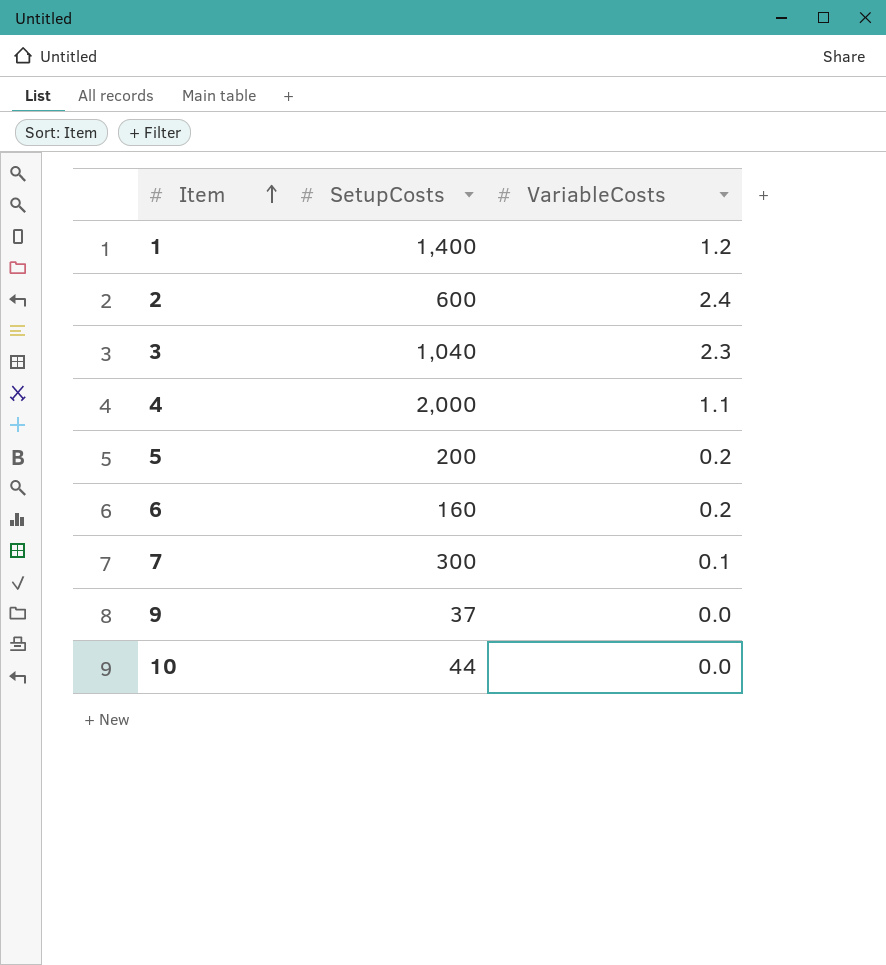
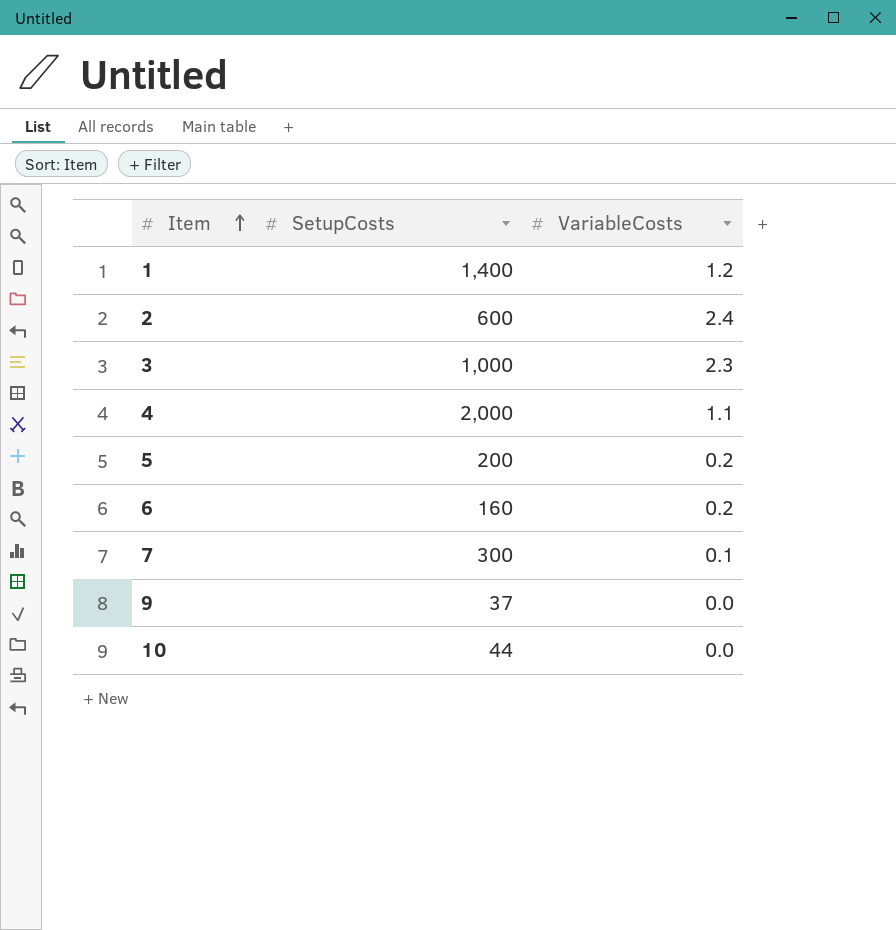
3 | SetupCosts: 1,040 -> 1,000

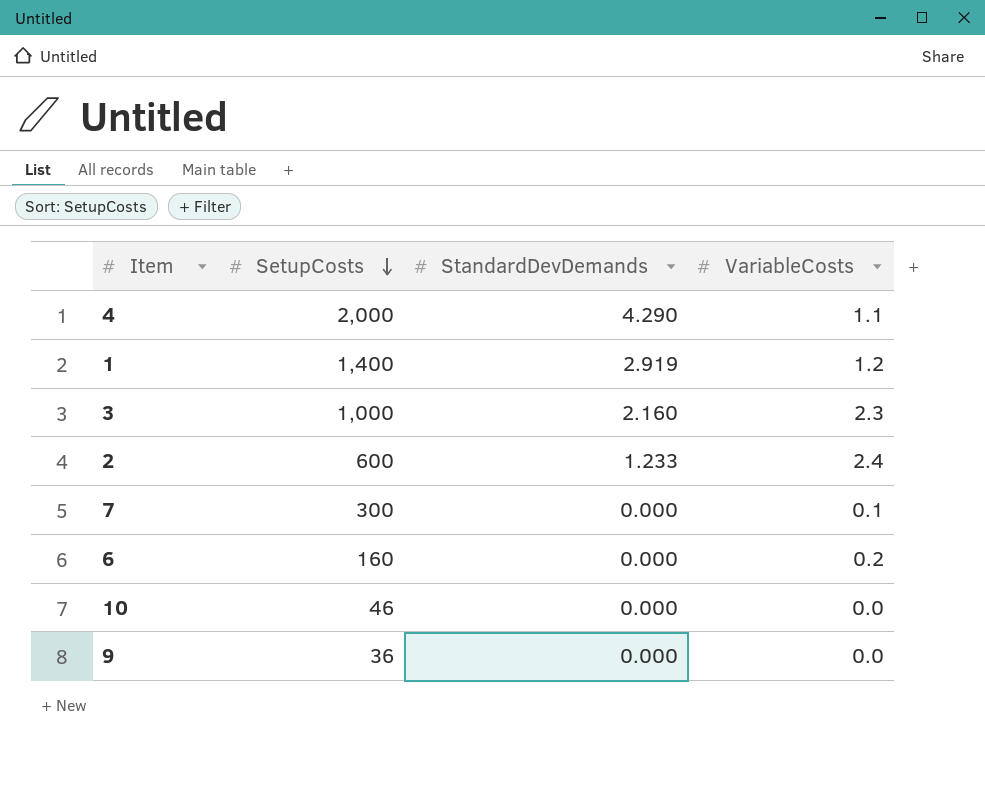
row order: Item ascending -> SetupCosts descending
column StandardDevDemands | position: none -> 3
row 5: 200 | 0.2 -> none
10 | SetupCosts: 44 -> 46
9 | SetupCosts: 37 -> 36

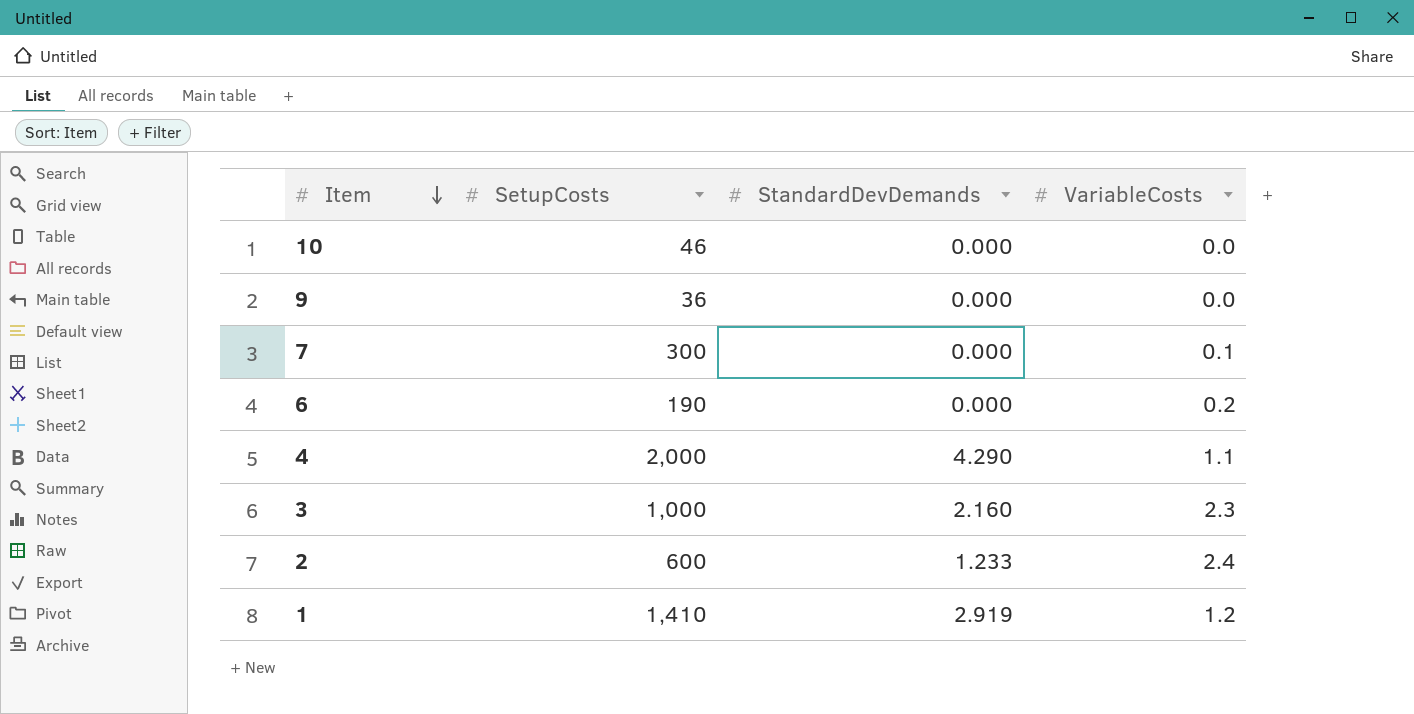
row order: SetupCosts descending -> Item descending
6 | SetupCosts: 160 -> 190
1 | SetupCosts: 1,400 -> 1,410

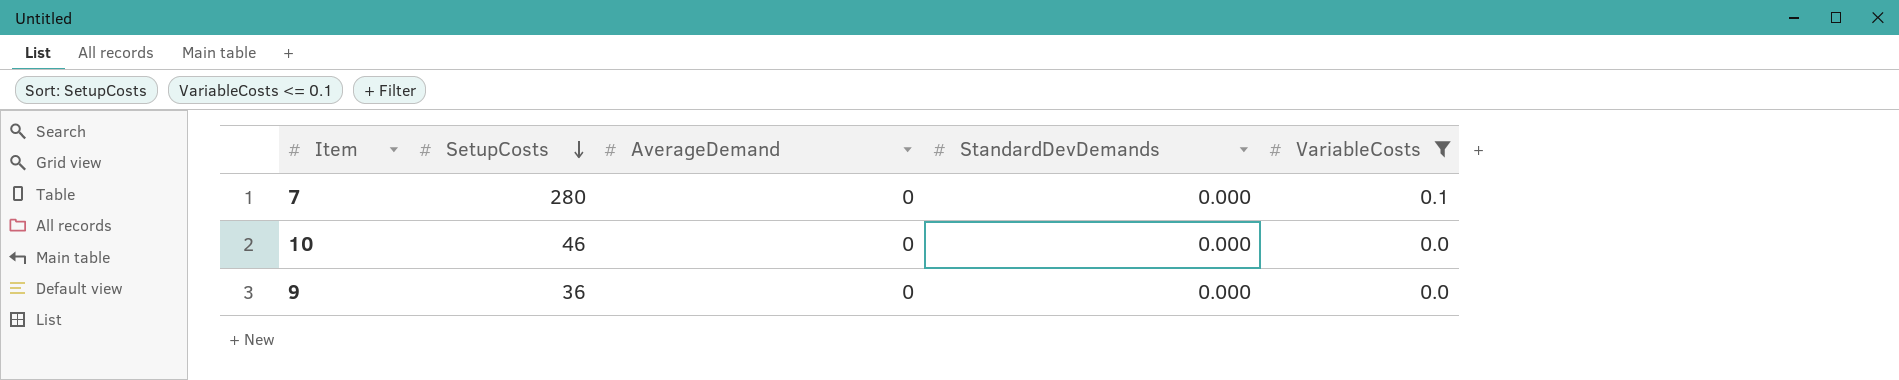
filter: none -> VariableCosts <= 0.1
row order: Item descending -> SetupCosts descending
column AverageDemand | position: none -> 3
7 | SetupCosts: 300 -> 280

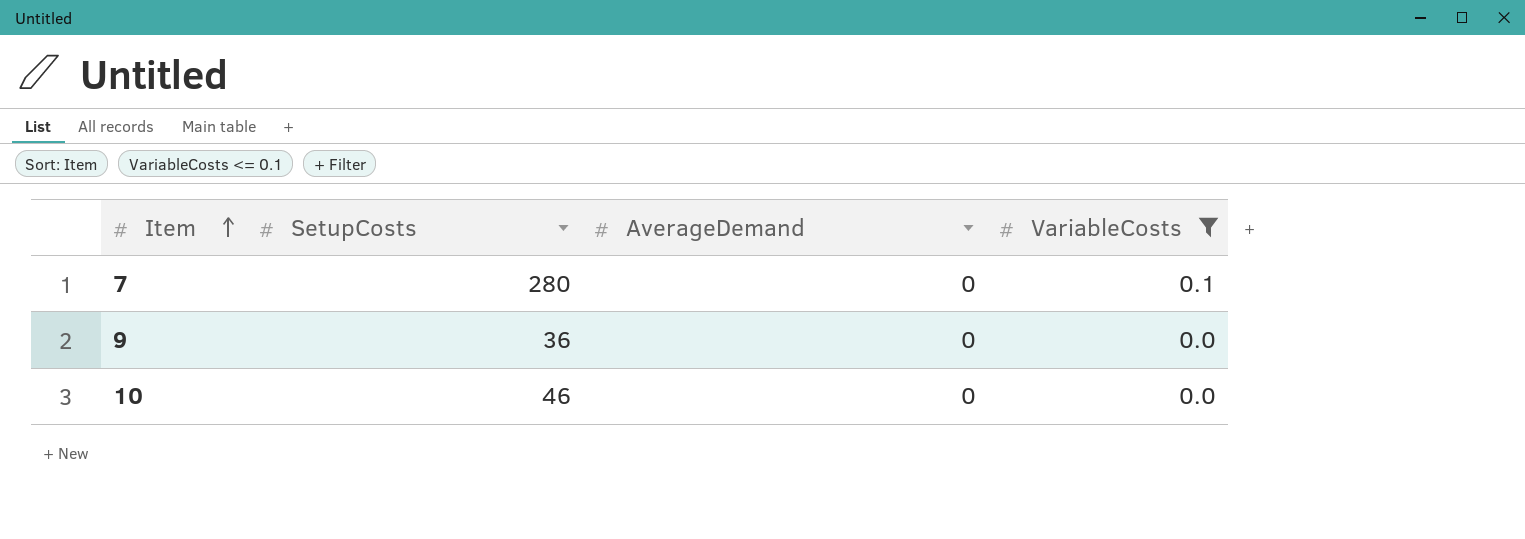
row order: SetupCosts descending -> Item ascending
column StandardDevDemands | position: 4 -> none

